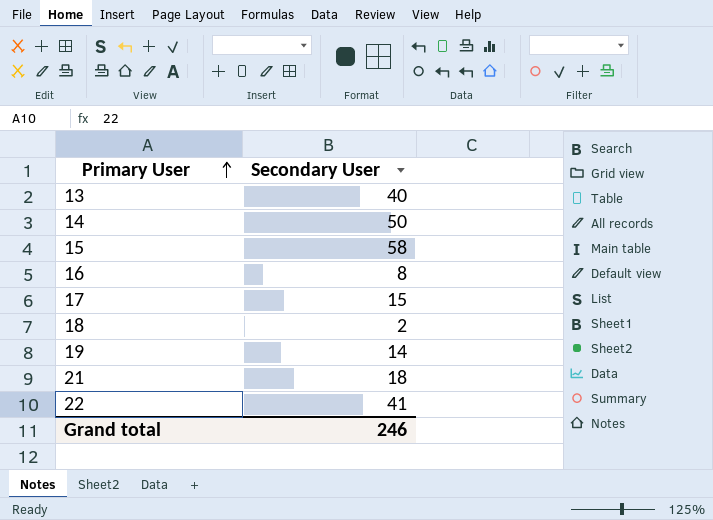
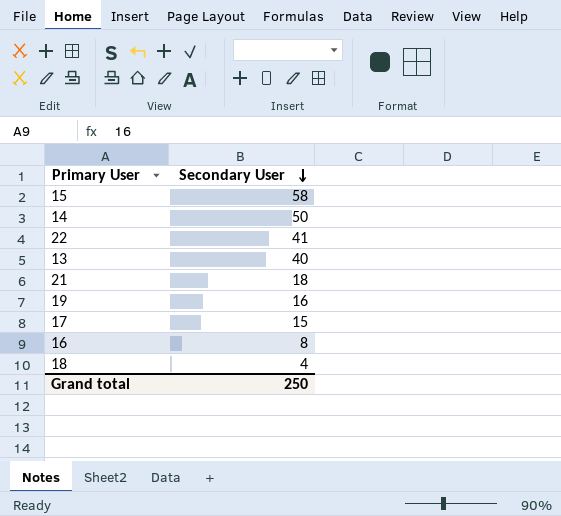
row order: Primary User ascending -> Secondary User descending
19 | Secondary User: 14 -> 16
18 | Secondary User: 2 -> 4
Grand total | Secondary User: 246 -> 250

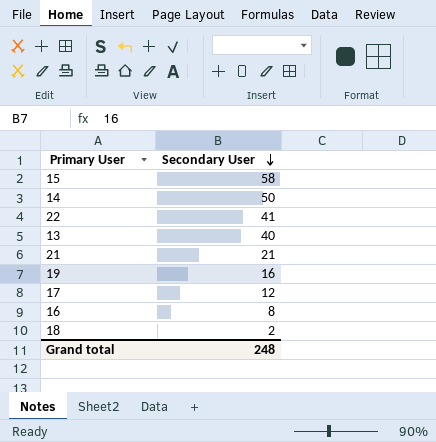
21 | Secondary User: 18 -> 21
17 | Secondary User: 15 -> 12
18 | Secondary User: 4 -> 2
Grand total | Secondary User: 250 -> 248

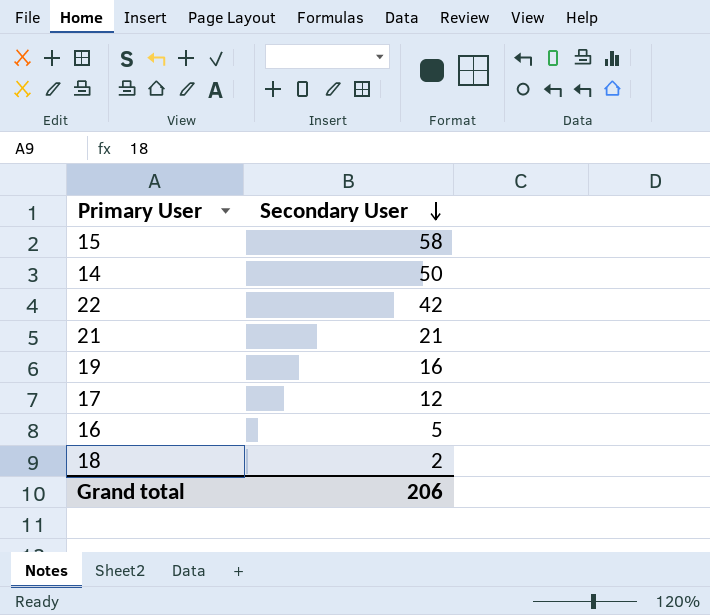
row 13: 40 -> none
22 | Secondary User: 41 -> 42
16 | Secondary User: 8 -> 5
Grand total | Secondary User: 248 -> 206

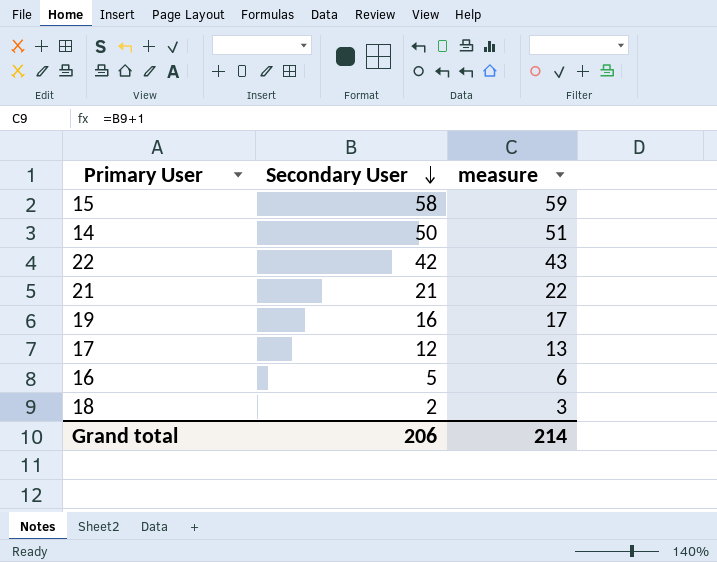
column measure | formula: none -> [Secondary User] + 1

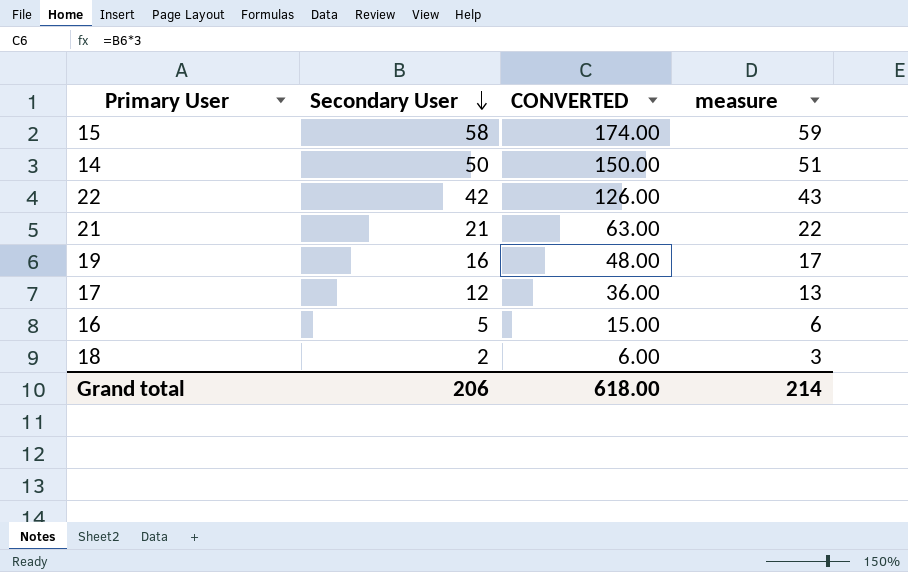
column CONVERTED | formula: none -> [Secondary User] * 3

